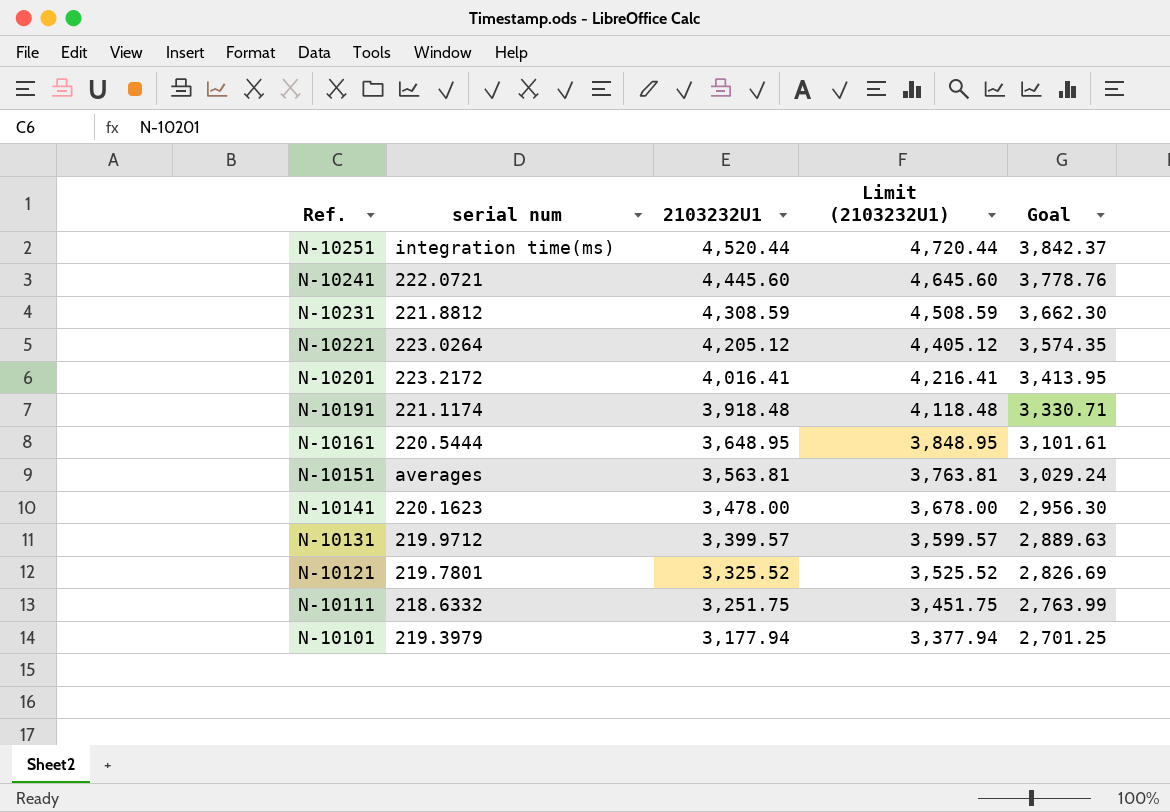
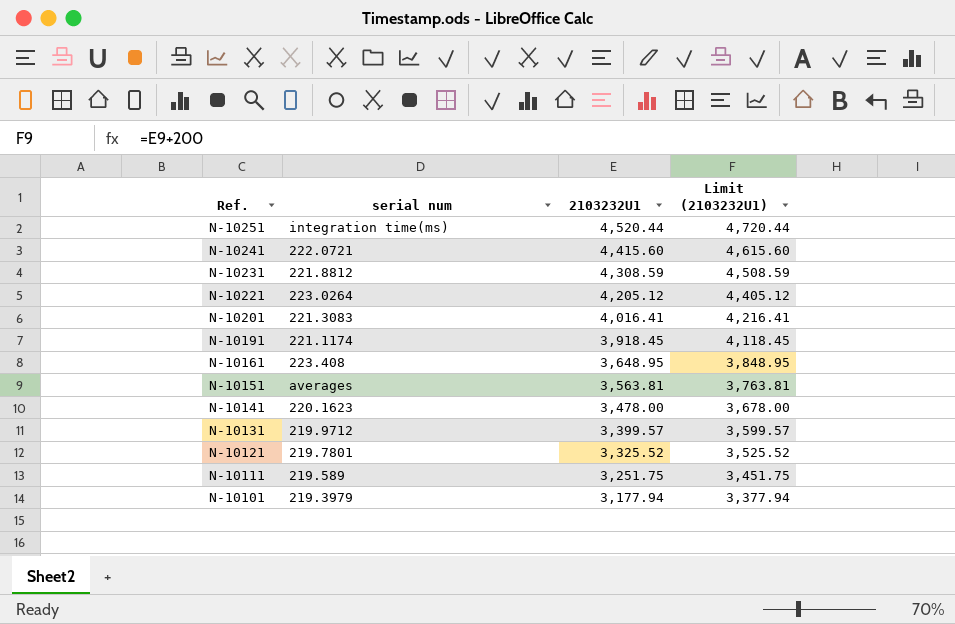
column Goal | formula: [2103232U1] * 0.85 -> none
N-10241 | 2103232U1: 4,445.60 -> 4,415.60
N-10241 | Limit (2103232U1): 4,645.60 -> 4,615.60
N-10201 | serial num: 223.2172 -> 221.3083
N-10191 | 2103232U1: 3,918.48 -> 3,918.45
N-10191 | Limit (2103232U1): 4,118.48 -> 4,118.45
N-10161 | serial num: 220.5444 -> 223.408
N-10111 | serial num: 218.6332 -> 219.589

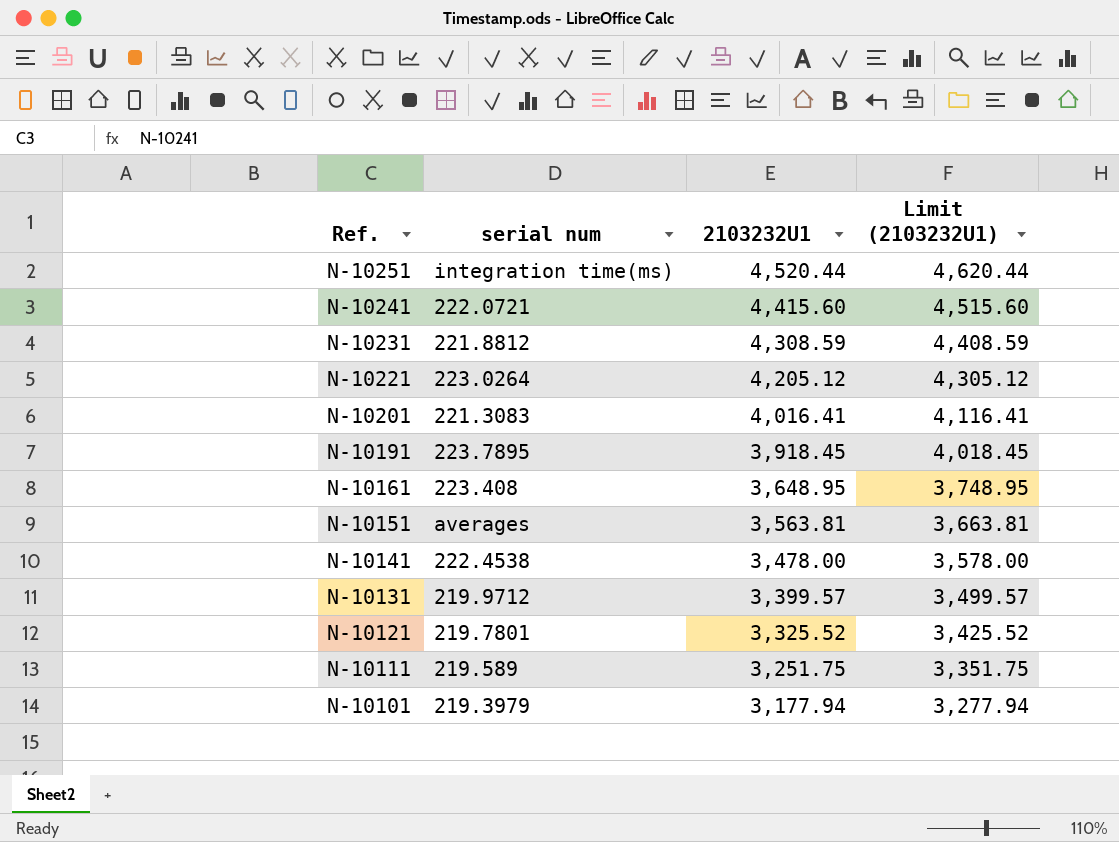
column Limit (2103232U1) | formula: [2103232U1] + 200 -> [2103232U1] + 100
N-10191 | serial num: 221.1174 -> 223.7895
N-10141 | serial num: 220.1623 -> 222.4538

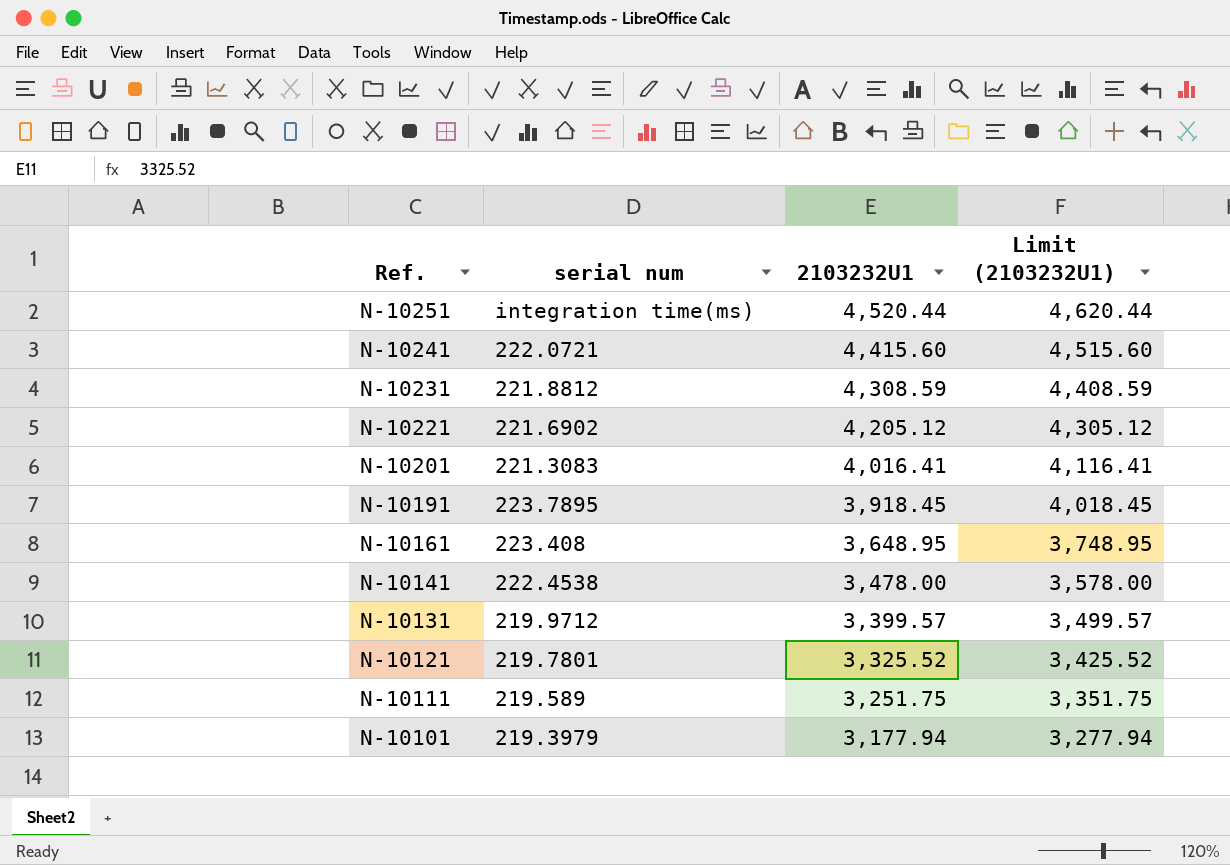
row N-10151: averages | 3,563.81 | 3,663.81 -> none
N-10221 | serial num: 223.0264 -> 221.6902

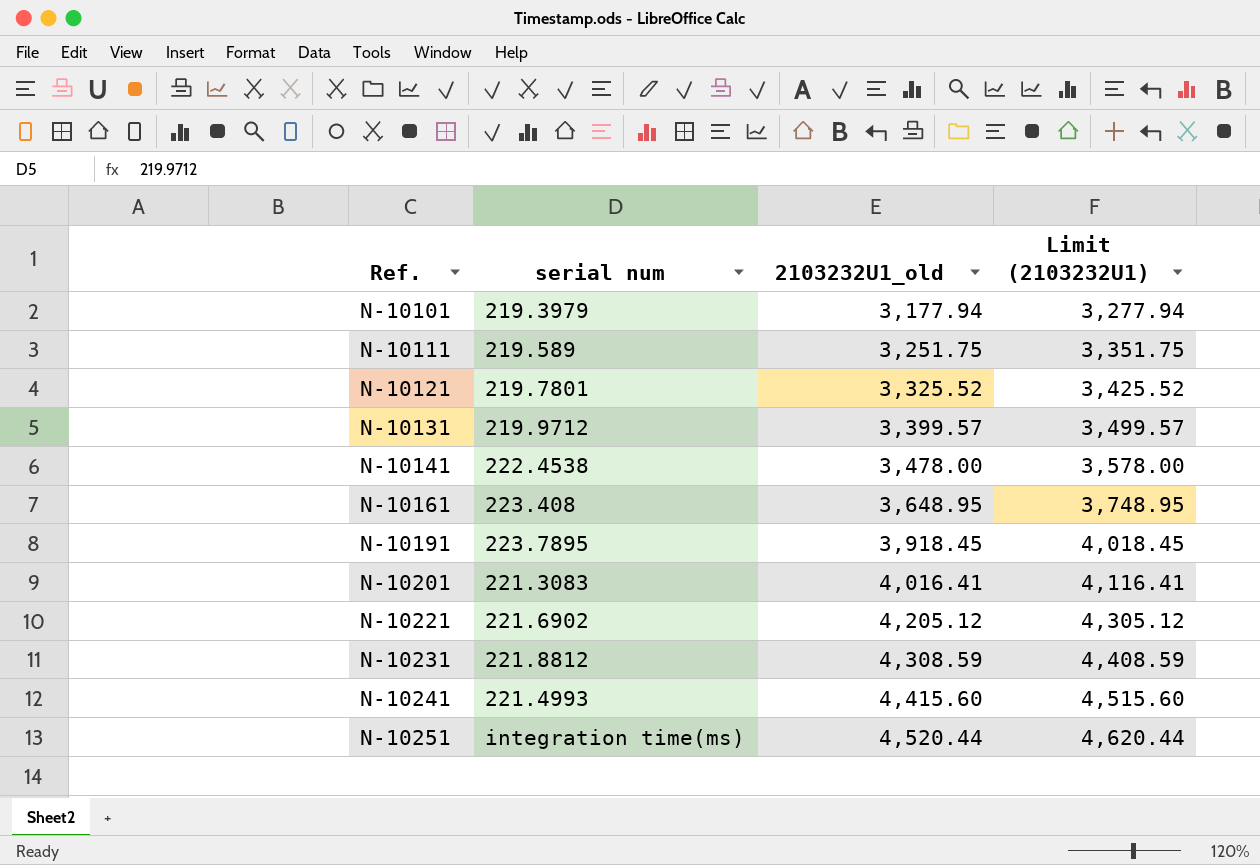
row order: Ref. descending -> Ref. ascending
column name: 2103232U1 -> 2103232U1_old
N-10241 | serial num: 222.0721 -> 221.4993

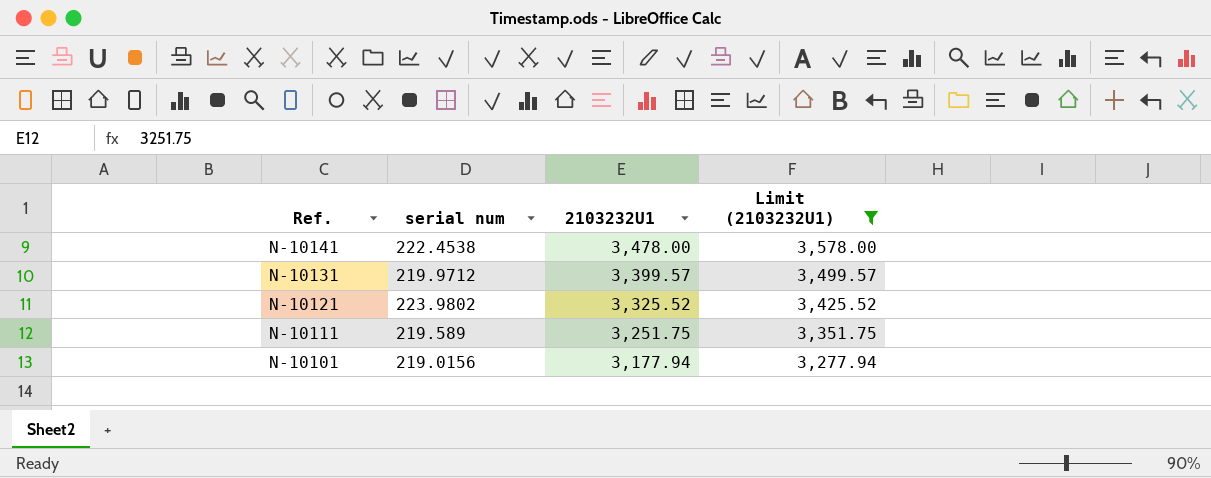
filter: none -> Limit (2103232U1) <= 3,578.00
row order: Ref. ascending -> Ref. descending
column name: 2103232U1_old -> 2103232U1
N-10121 | serial num: 219.7801 -> 223.9802
N-10101 | serial num: 219.3979 -> 219.0156

